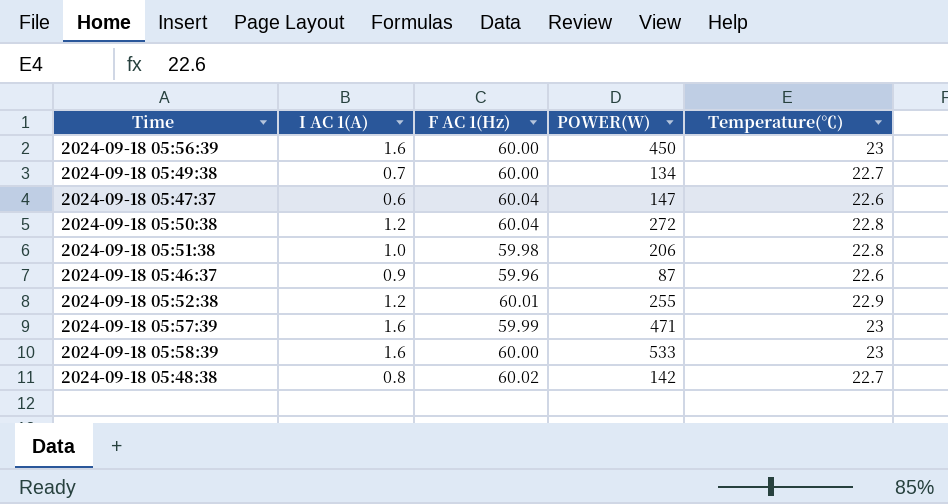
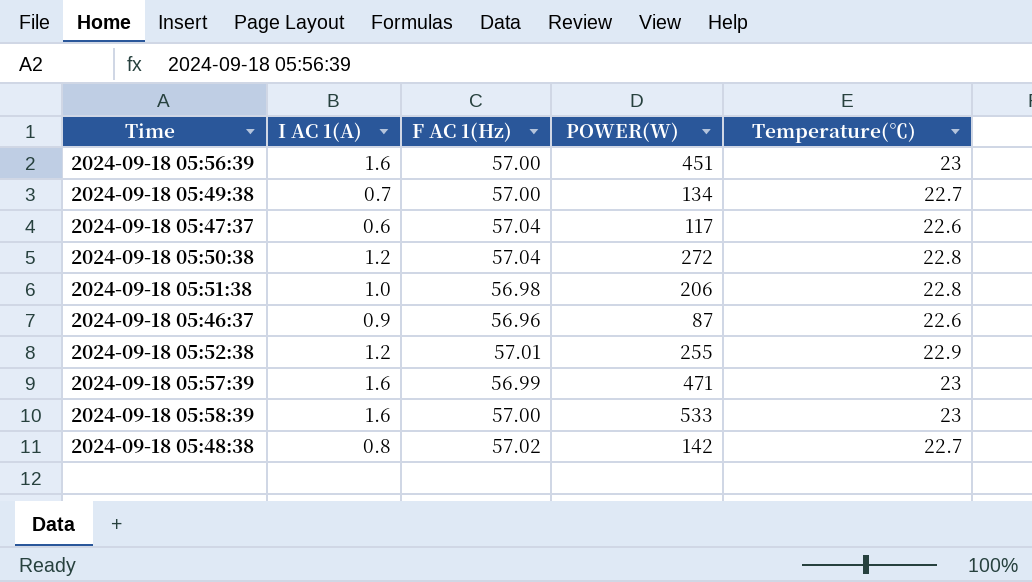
2024-09-18 05:56:39 | F AC 1(Hz): 60.00 -> 57.00
2024-09-18 05:56:39 | POWER(W): 450 -> 451
2024-09-18 05:49:38 | F AC 1(Hz): 60.00 -> 57.00
2024-09-18 05:47:37 | F AC 1(Hz): 60.04 -> 57.04
2024-09-18 05:47:37 | POWER(W): 147 -> 117
2024-09-18 05:50:38 | F AC 1(Hz): 60.04 -> 57.04
2024-09-18 05:51:38 | F AC 1(Hz): 59.98 -> 56.98
2024-09-18 05:46:37 | F AC 1(Hz): 59.96 -> 56.96
2024-09-18 05:52:38 | F AC 1(Hz): 60.01 -> 57.01
2024-09-18 05:57:39 | F AC 1(Hz): 59.99 -> 56.99
2024-09-18 05:58:39 | F AC 1(Hz): 60.00 -> 57.00
2024-09-18 05:48:38 | F AC 1(Hz): 60.02 -> 57.02

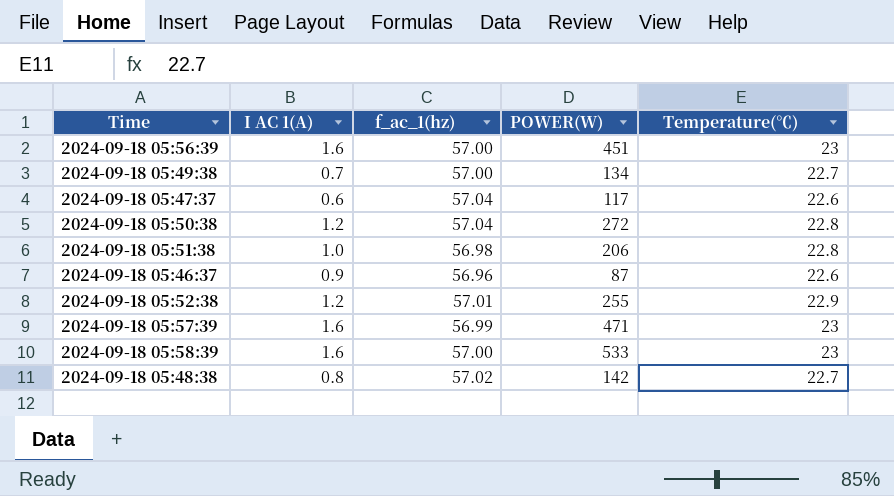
column name: F AC 1(Hz) -> f_ac_1(hz)

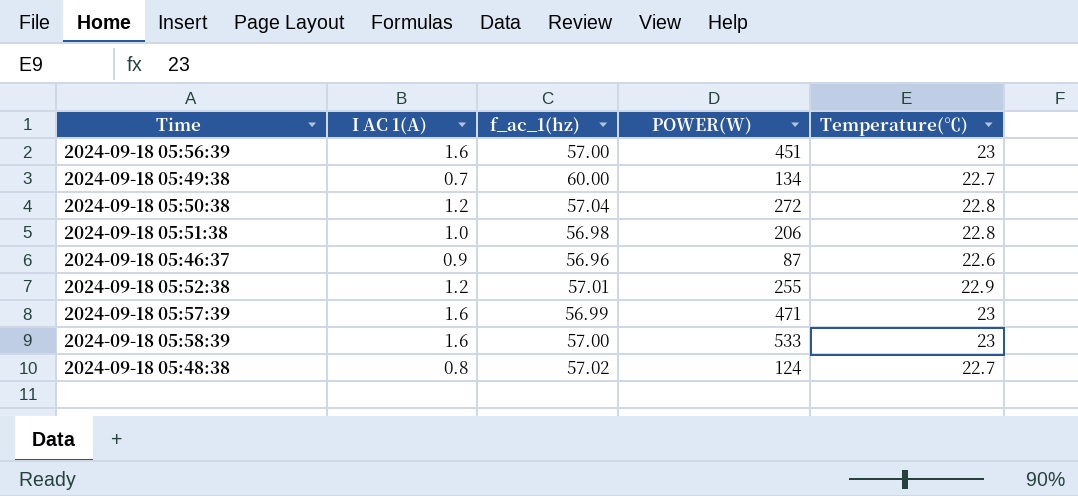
row 2024-09-18 05:47:37: 0.6 | 57.04 | 117 | 22.6 -> none
2024-09-18 05:49:38 | f_ac_1(hz): 57.00 -> 60.00
2024-09-18 05:48:38 | POWER(W): 142 -> 124

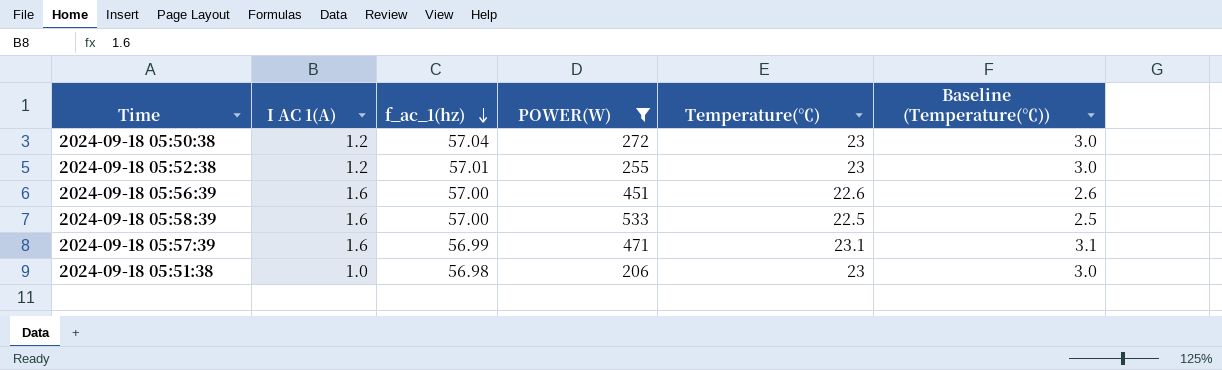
filter: none -> POWER(W) >= 206
row order: none -> f_ac_1(hz) descending
column Baseline (Temperature(℃)) | formula: none -> [Temperature(℃)] - 20
2024-09-18 05:50:38 | Temperature(℃): 22.8 -> 23
2024-09-18 05:52:38 | Temperature(℃): 22.9 -> 23
2024-09-18 05:56:39 | Temperature(℃): 23 -> 22.6
2024-09-18 05:58:39 | Temperature(℃): 23 -> 22.5
2024-09-18 05:57:39 | Temperature(℃): 23 -> 23.1
2024-09-18 05:51:38 | Temperature(℃): 22.8 -> 23

